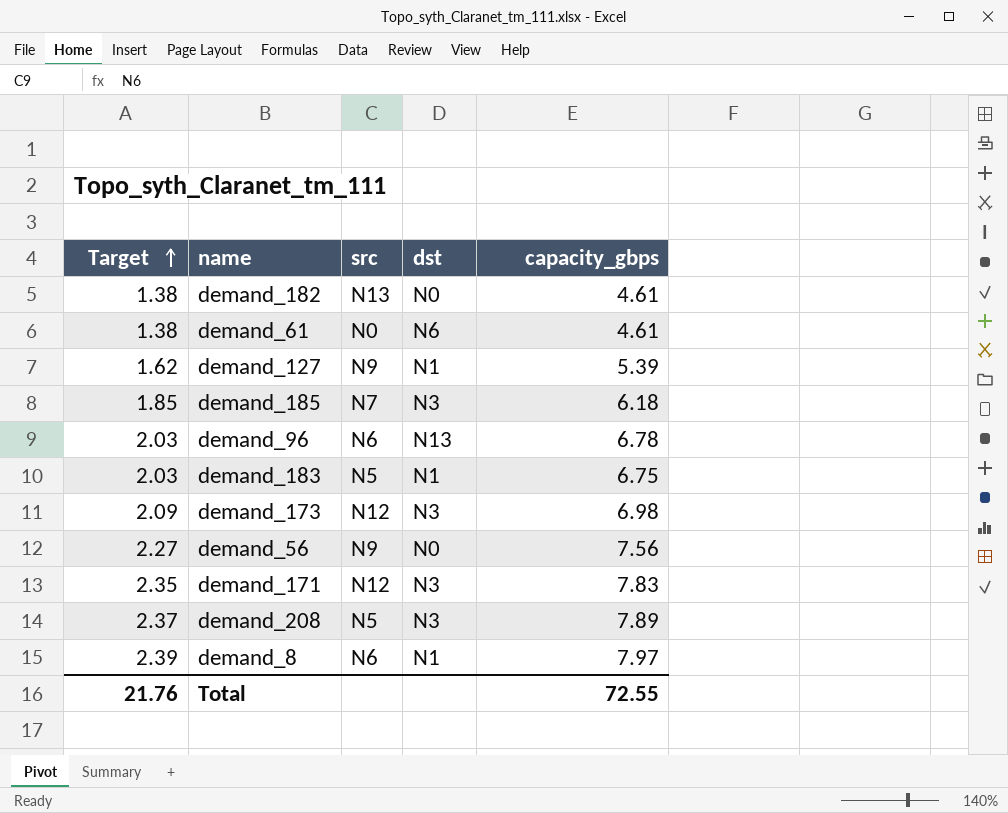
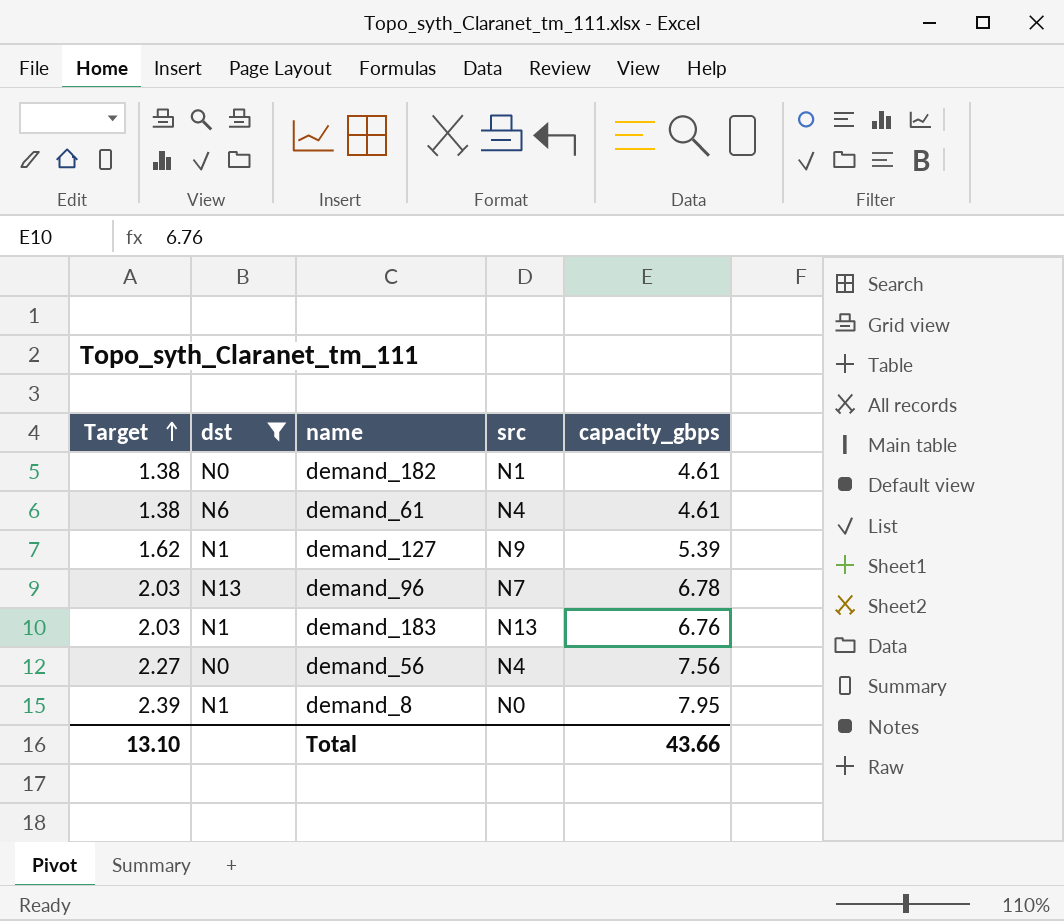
filter: none -> dst != N3
column dst | position: 4 -> 2
demand_182 | src: N13 -> N1
demand_61 | src: N0 -> N4
demand_96 | src: N6 -> N7
demand_183 | src: N5 -> N13
demand_183 | capacity_gbps: 6.75 -> 6.76
demand_56 | src: N9 -> N4
demand_8 | src: N6 -> N0
demand_8 | capacity_gbps: 7.97 -> 7.95
Total | Target: 21.76 -> 13.10
Total | capacity_gbps: 72.55 -> 43.66

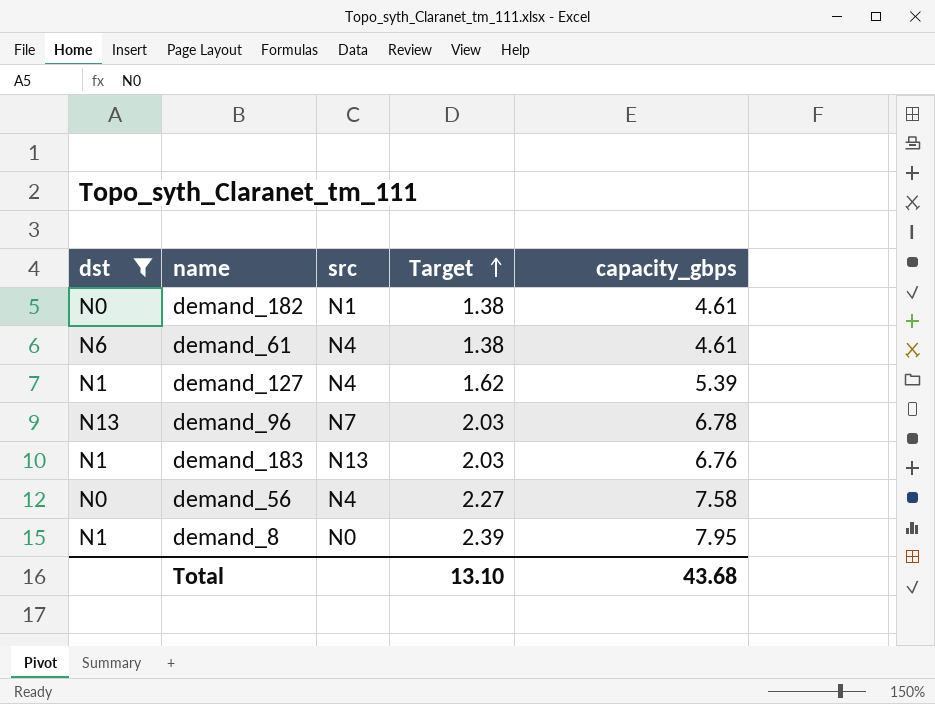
column Target | position: 1 -> 4
demand_127 | src: N9 -> N4
demand_56 | capacity_gbps: 7.56 -> 7.58
Total | capacity_gbps: 43.66 -> 43.68

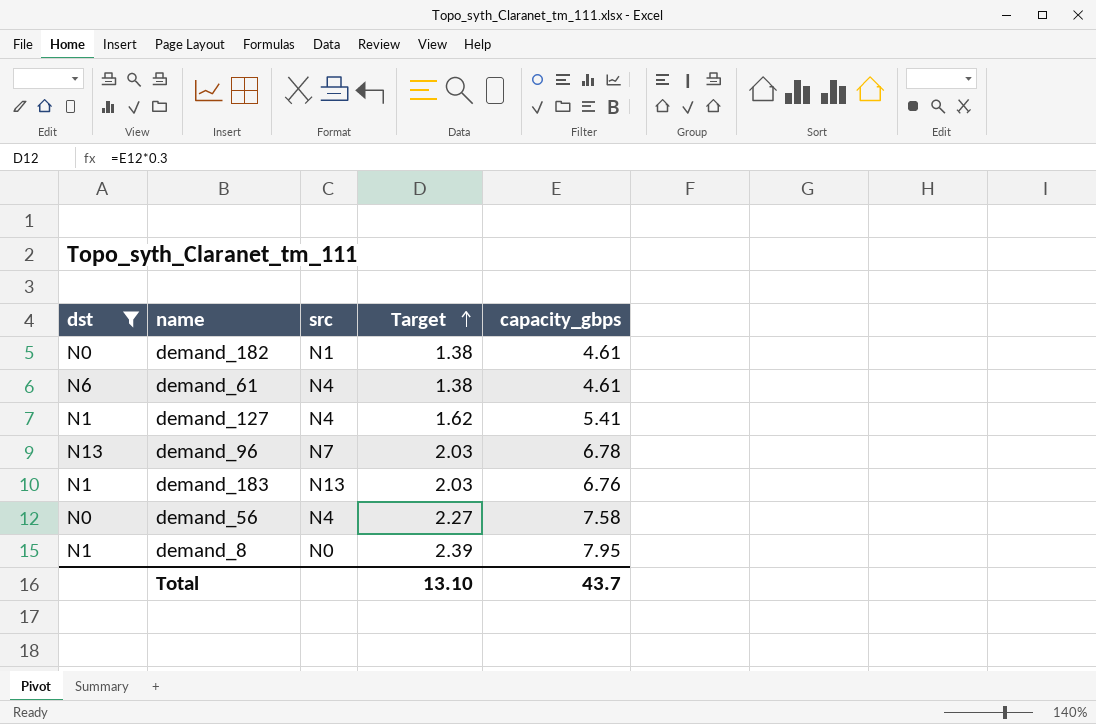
demand_127 | capacity_gbps: 5.39 -> 5.41
Total | capacity_gbps: 43.68 -> 43.7

